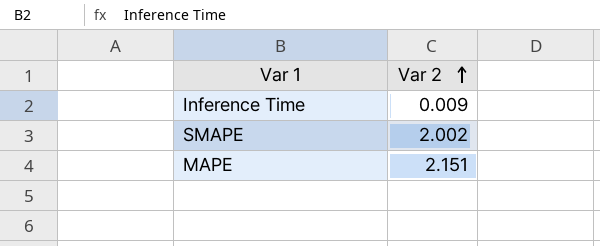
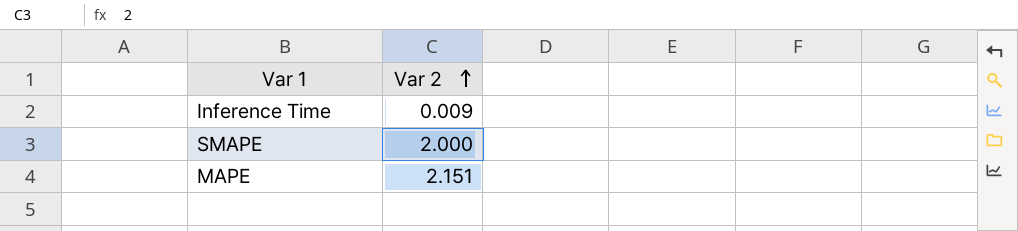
SMAPE | Var 2: 2.002 -> 2.000

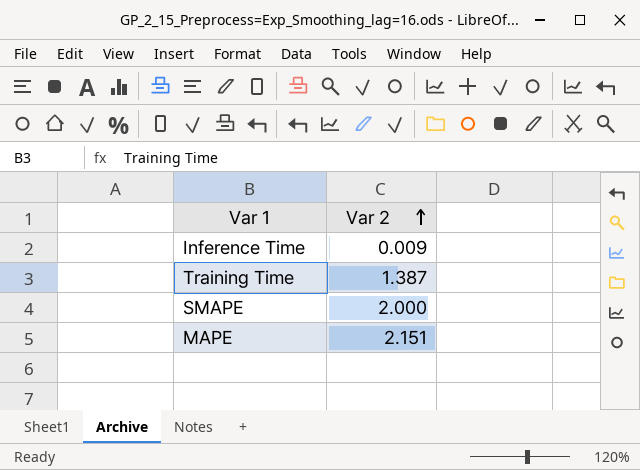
row Training Time: none -> 1.387

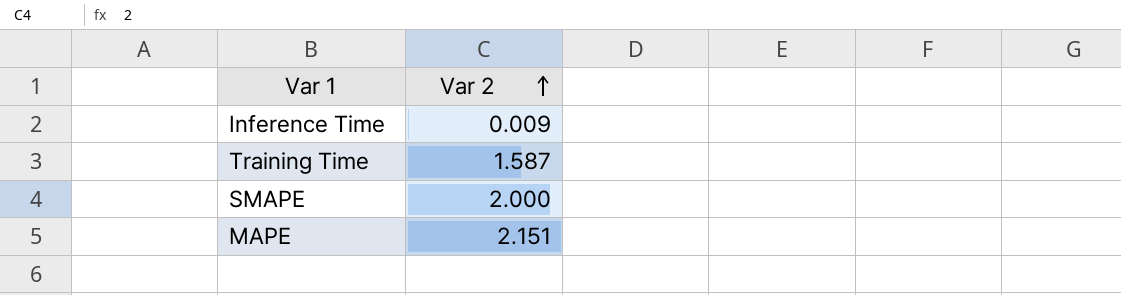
Training Time | Var 2: 1.387 -> 1.587

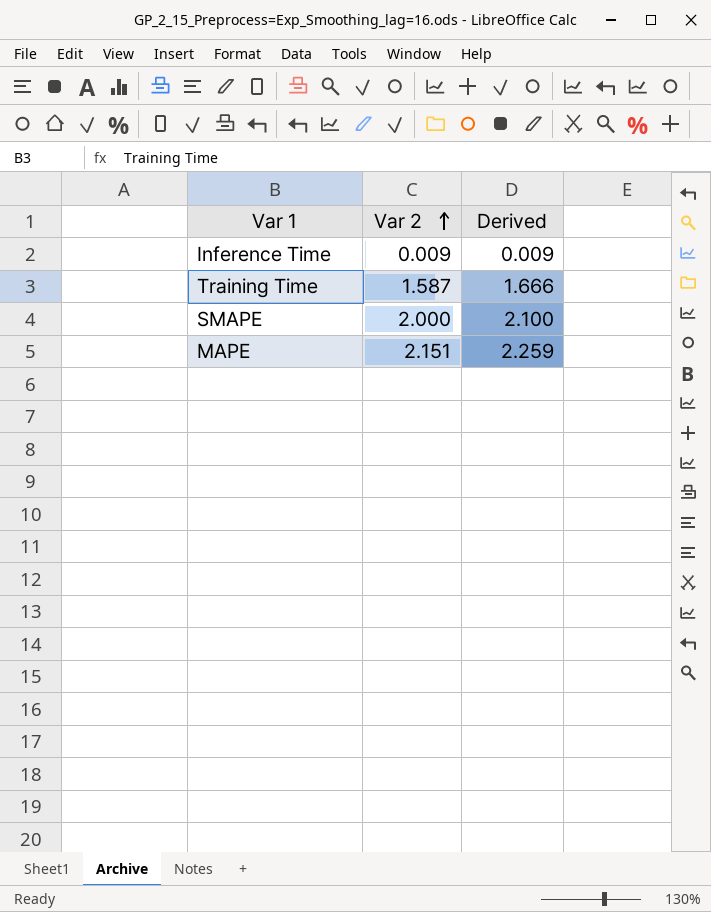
column Derived | formula: none -> [Var 2] * 1.05

